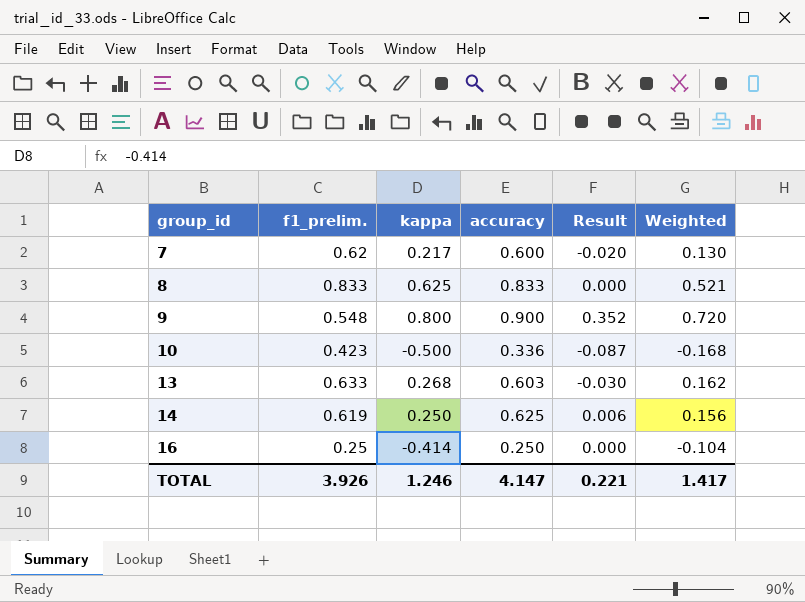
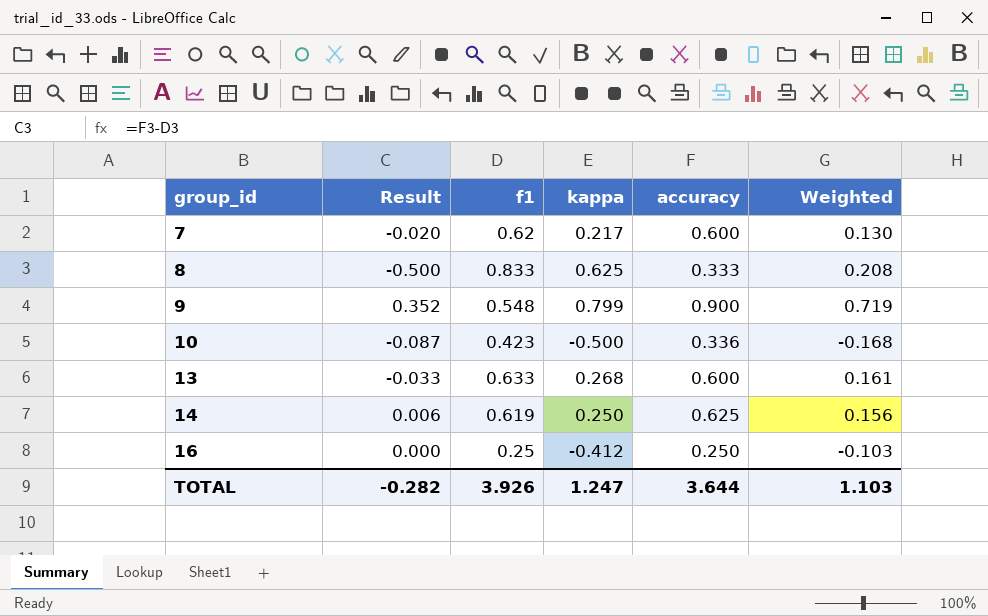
column Result | position: 5 -> 2
column name: f1_prelim. -> f1
8 | Result: 0.000 -> -0.500
8 | accuracy: 0.833 -> 0.333
8 | Weighted: 0.521 -> 0.208
9 | kappa: 0.800 -> 0.799
9 | Weighted: 0.720 -> 0.719
13 | Result: -0.030 -> -0.033
13 | accuracy: 0.603 -> 0.600
13 | Weighted: 0.162 -> 0.161
16 | kappa: -0.414 -> -0.412
16 | Weighted: -0.104 -> -0.103
TOTAL | Result: 0.221 -> -0.282
TOTAL | kappa: 1.246 -> 1.247
TOTAL | accuracy: 4.147 -> 3.644
TOTAL | Weighted: 1.417 -> 1.103

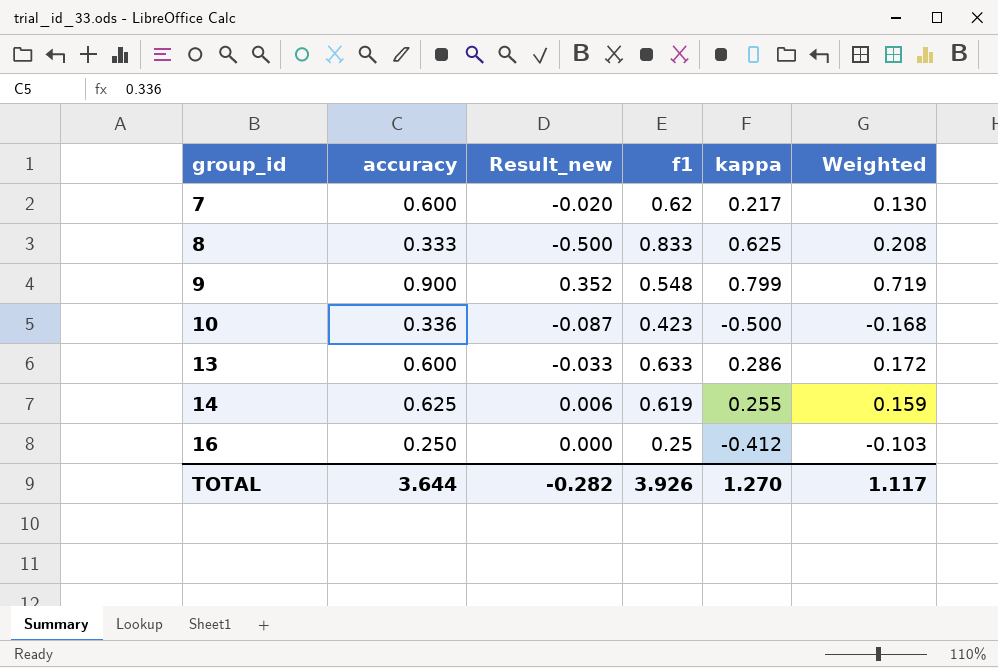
column accuracy | position: 5 -> 2
column name: Result -> Result_new
13 | kappa: 0.268 -> 0.286
13 | Weighted: 0.161 -> 0.172
14 | kappa: 0.250 -> 0.255
14 | Weighted: 0.156 -> 0.159
TOTAL | kappa: 1.247 -> 1.270
TOTAL | Weighted: 1.103 -> 1.117

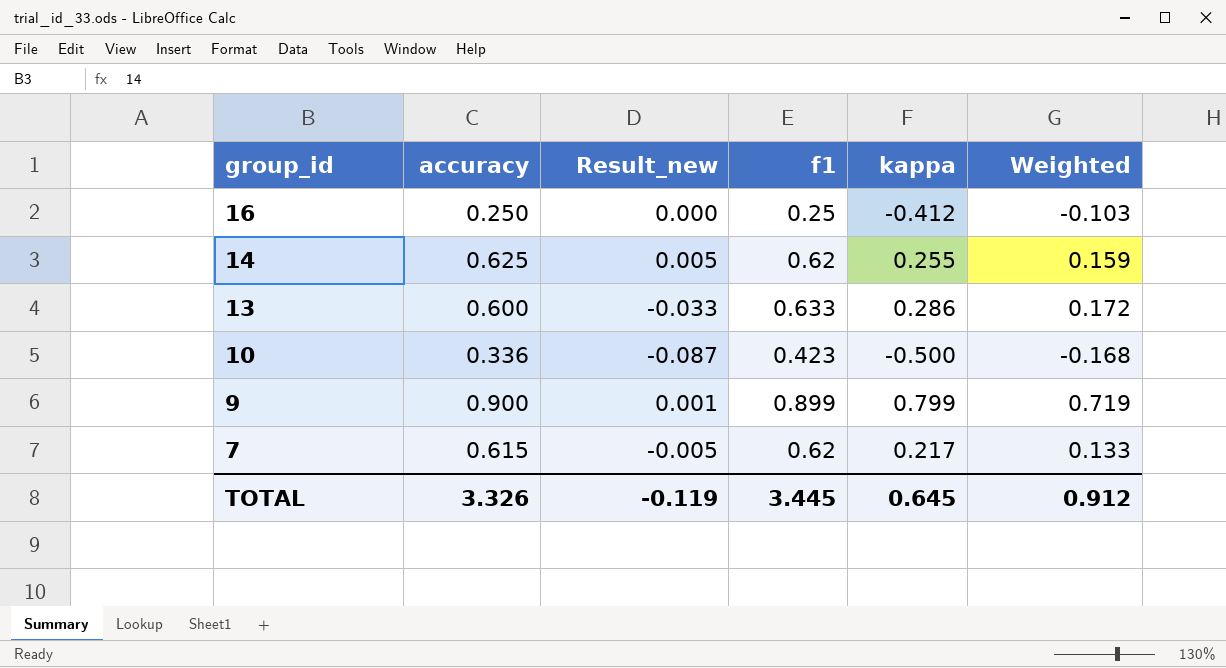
row order: group_id ascending -> group_id descending
row 8: 0.333 | -0.500 | 0.833 | 0.625 | 0.208 -> none
14 | Result_new: 0.006 -> 0.005
14 | f1: 0.619 -> 0.62
9 | Result_new: 0.352 -> 0.001
9 | f1: 0.548 -> 0.899
7 | accuracy: 0.600 -> 0.615
7 | Result_new: -0.020 -> -0.005
7 | Weighted: 0.130 -> 0.133
TOTAL | accuracy: 3.644 -> 3.326
TOTAL | Result_new: -0.282 -> -0.119
TOTAL | f1: 3.926 -> 3.445
TOTAL | kappa: 1.270 -> 0.645
TOTAL | Weighted: 1.117 -> 0.912

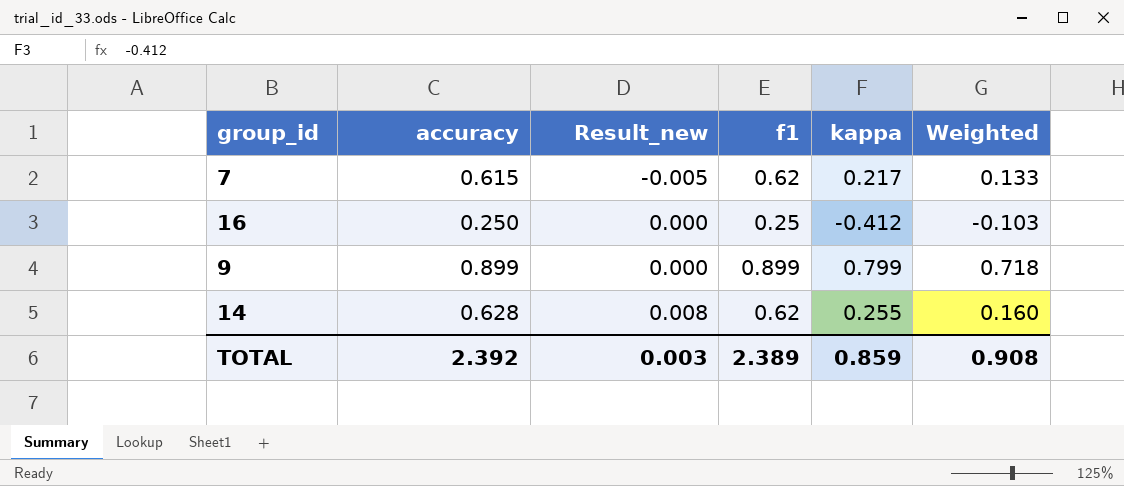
row order: group_id descending -> Result_new ascending
row 13: 0.600 | -0.033 | 0.633 | 0.286 | 0.172 -> none
row 10: 0.336 | -0.087 | 0.423 | -0.500 | -0.168 -> none
9 | accuracy: 0.900 -> 0.899
9 | Result_new: 0.001 -> 0.000
9 | Weighted: 0.719 -> 0.718
14 | accuracy: 0.625 -> 0.628
14 | Result_new: 0.005 -> 0.008
14 | Weighted: 0.159 -> 0.160
TOTAL | accuracy: 3.326 -> 2.392
TOTAL | Result_new: -0.119 -> 0.003
TOTAL | f1: 3.445 -> 2.389
TOTAL | kappa: 0.645 -> 0.859
TOTAL | Weighted: 0.912 -> 0.908

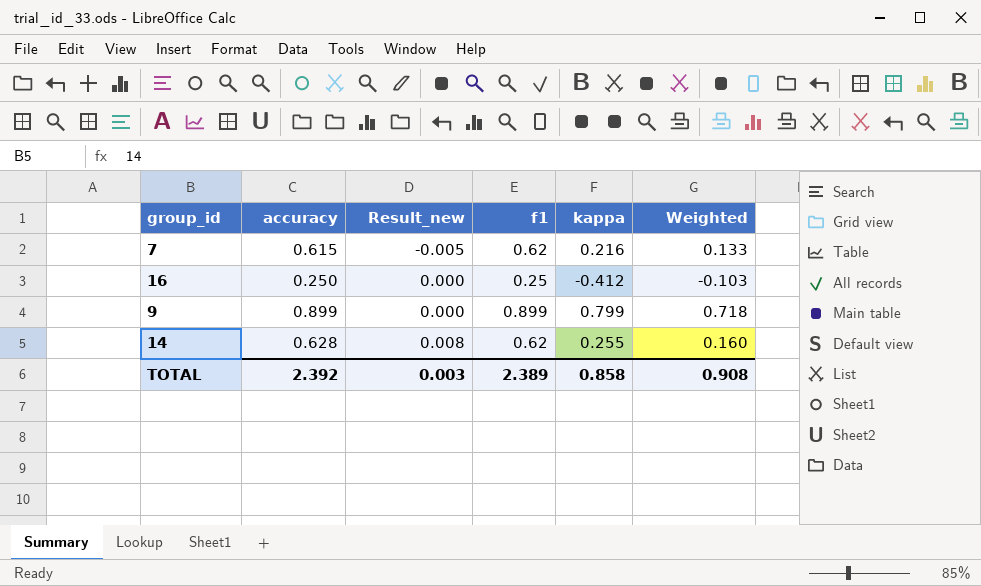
7 | kappa: 0.217 -> 0.216
TOTAL | kappa: 0.859 -> 0.858

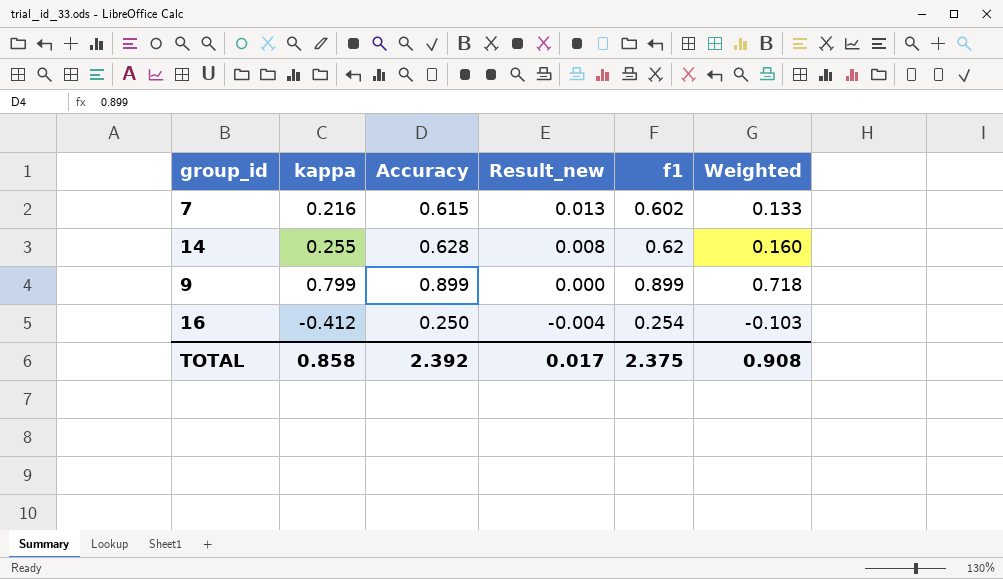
row order: Result_new ascending -> Result_new descending
column kappa | position: 5 -> 2
column name: accuracy -> Accuracy
7 | Result_new: -0.005 -> 0.013
7 | f1: 0.62 -> 0.602
16 | Result_new: 0.000 -> -0.004
16 | f1: 0.25 -> 0.254
TOTAL | Result_new: 0.003 -> 0.017
TOTAL | f1: 2.389 -> 2.375

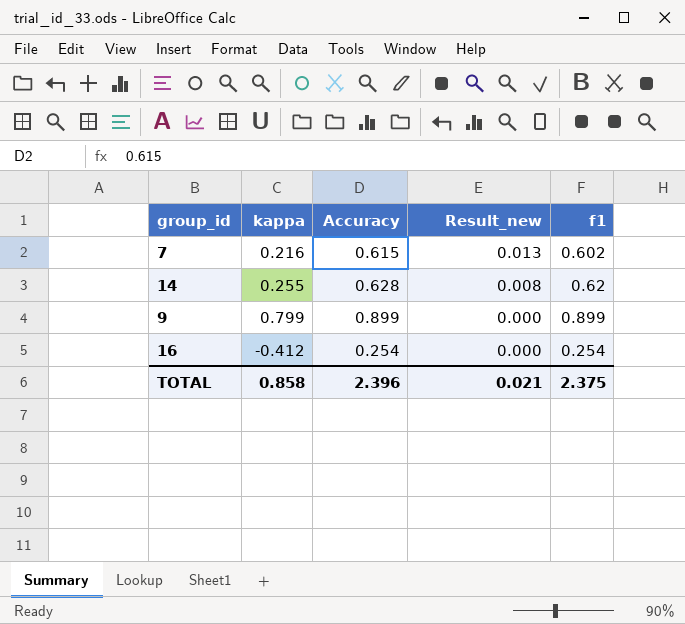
column Weighted | formula: [kappa] * [Accuracy] -> none
16 | Accuracy: 0.250 -> 0.254
16 | Result_new: -0.004 -> 0.000
TOTAL | Accuracy: 2.392 -> 2.396
TOTAL | Result_new: 0.017 -> 0.021

